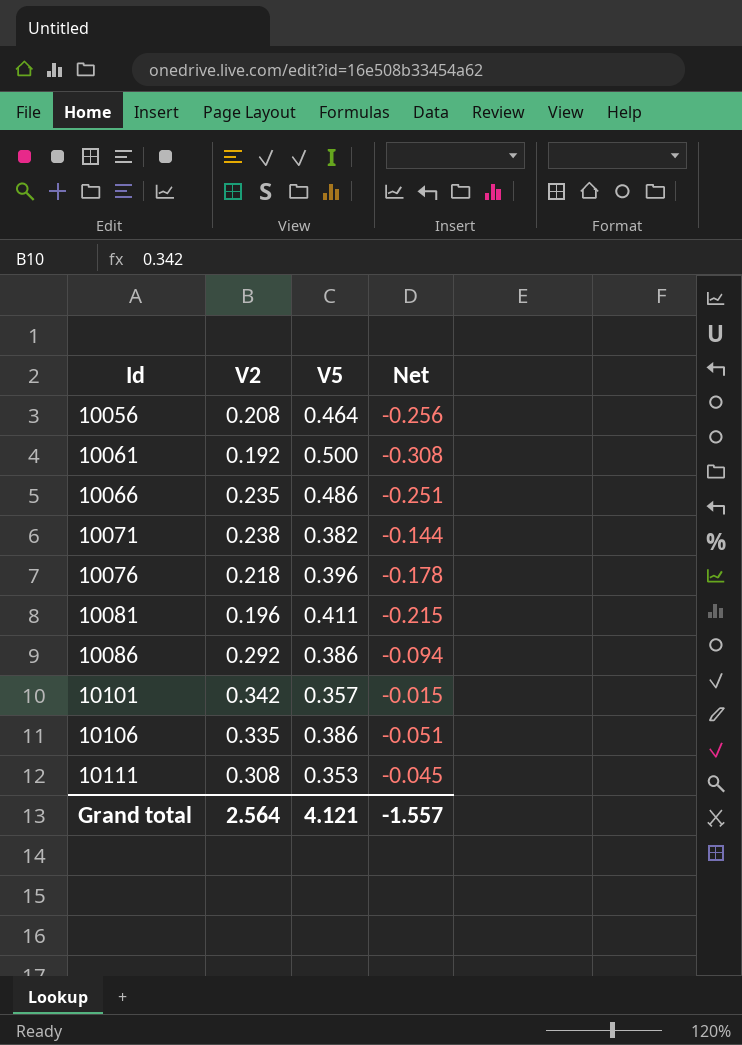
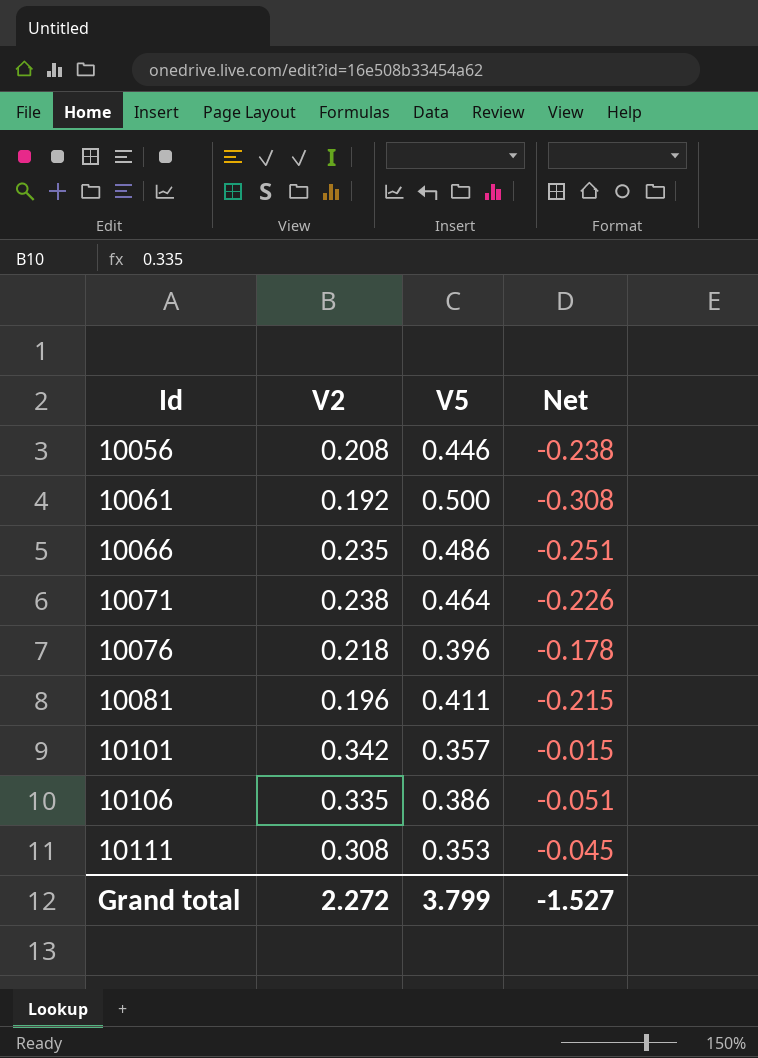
row 10086: 0.292 | 0.386 | -0.094 -> none
10056 | V5: 0.464 -> 0.446
10056 | Net: -0.256 -> -0.238
10071 | V5: 0.382 -> 0.464
10071 | Net: -0.144 -> -0.226
Grand total | V2: 2.564 -> 2.272
Grand total | V5: 4.121 -> 3.799
Grand total | Net: -1.557 -> -1.527

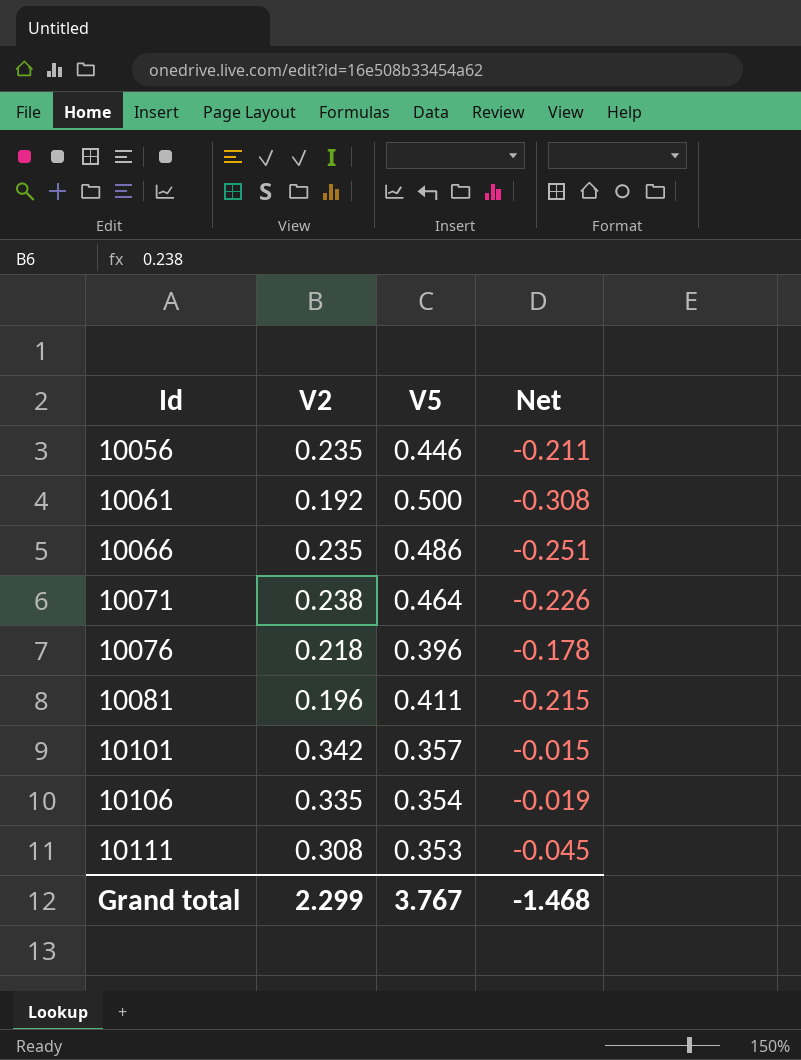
10056 | V2: 0.208 -> 0.235
10056 | Net: -0.238 -> -0.211
10106 | V5: 0.386 -> 0.354
10106 | Net: -0.051 -> -0.019
Grand total | V2: 2.272 -> 2.299
Grand total | V5: 3.799 -> 3.767
Grand total | Net: -1.527 -> -1.468

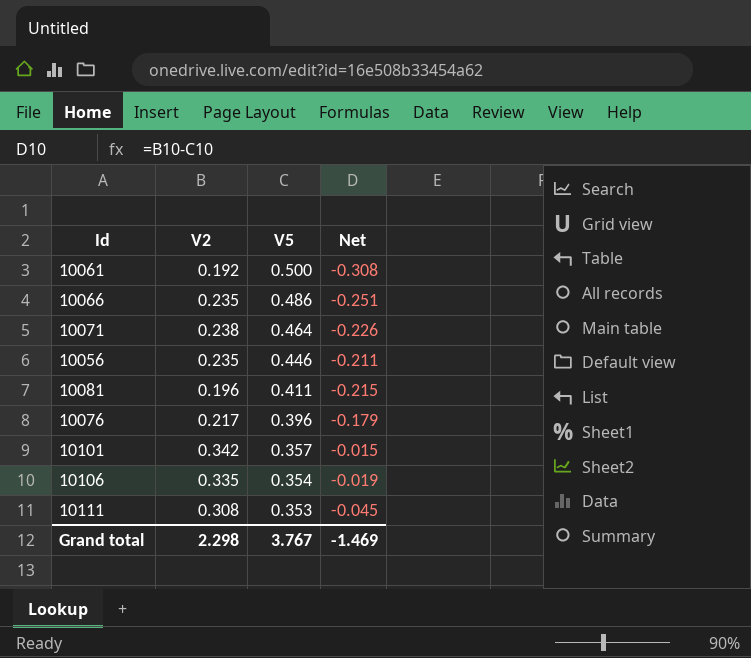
row order: Id ascending -> V5 descending
10076 | V2: 0.218 -> 0.217
10076 | Net: -0.178 -> -0.179
Grand total | V2: 2.299 -> 2.298
Grand total | Net: -1.468 -> -1.469

